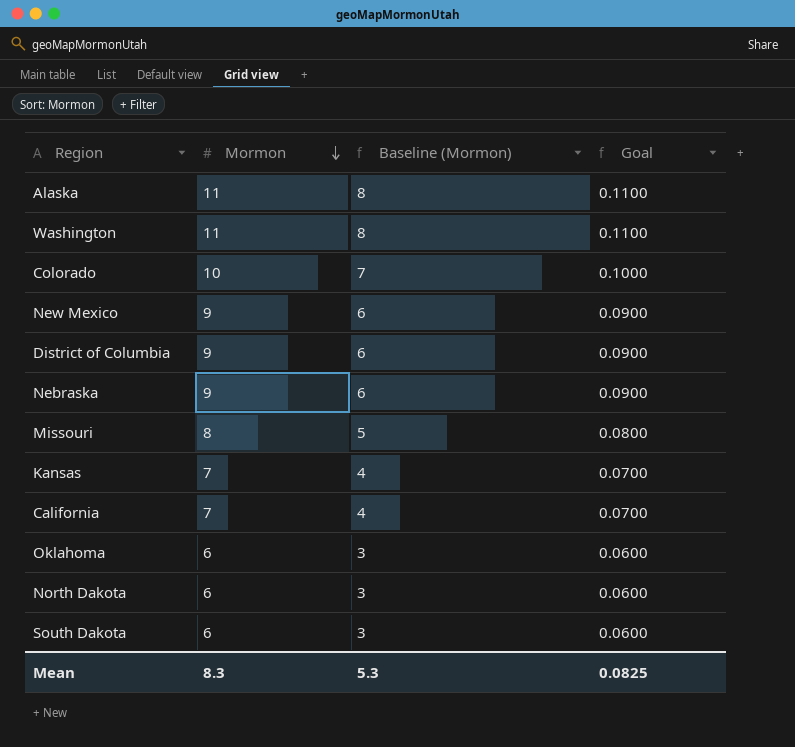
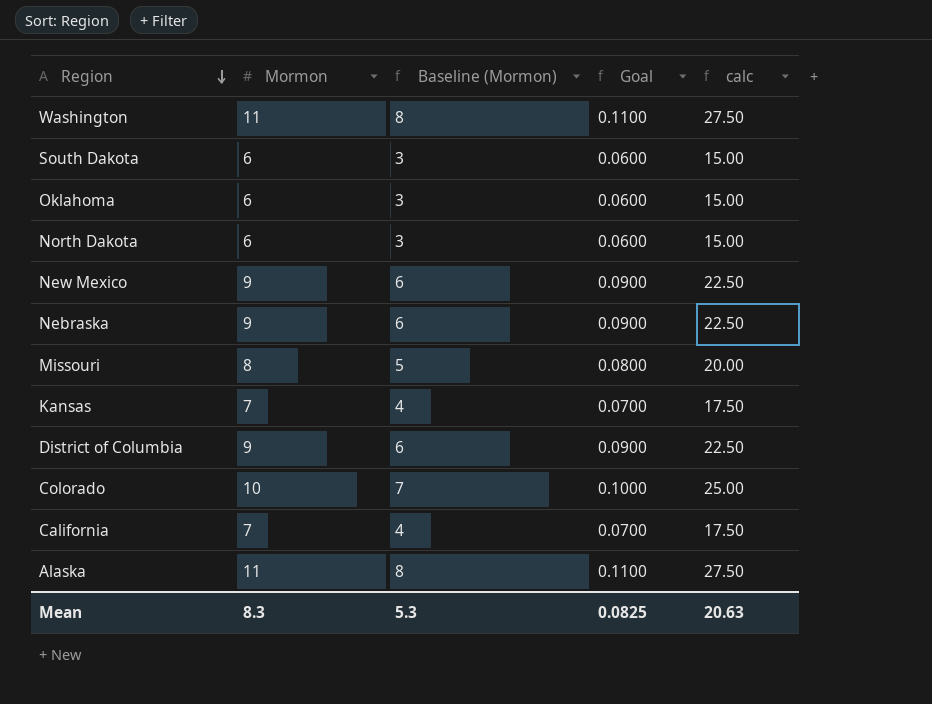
row order: Mormon descending -> Region descending
column calc | formula: none -> [Mormon] * 2.5

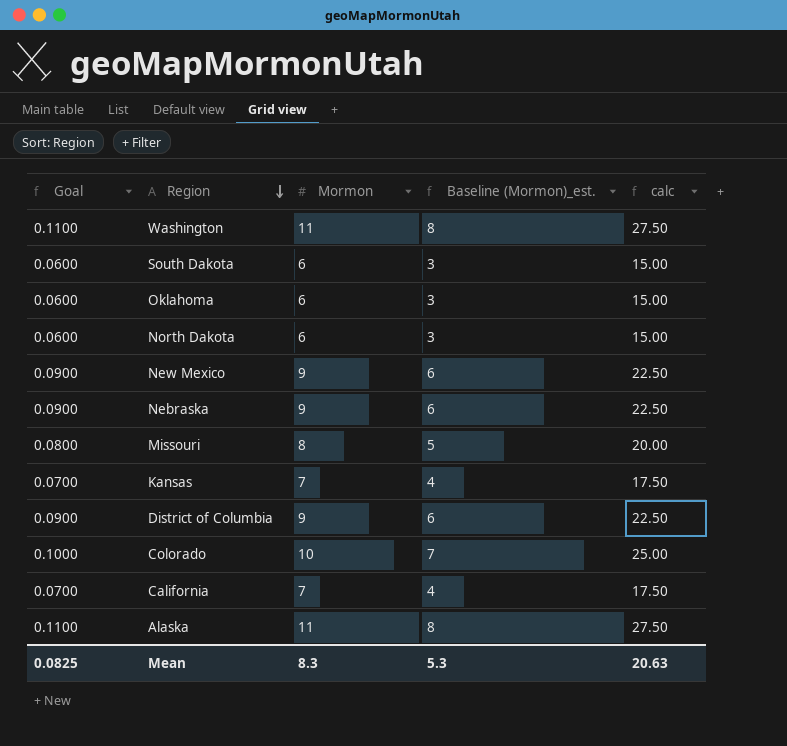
column Goal | position: 4 -> 1
column name: Baseline (Mormon) -> Baseline (Mormon)_est.

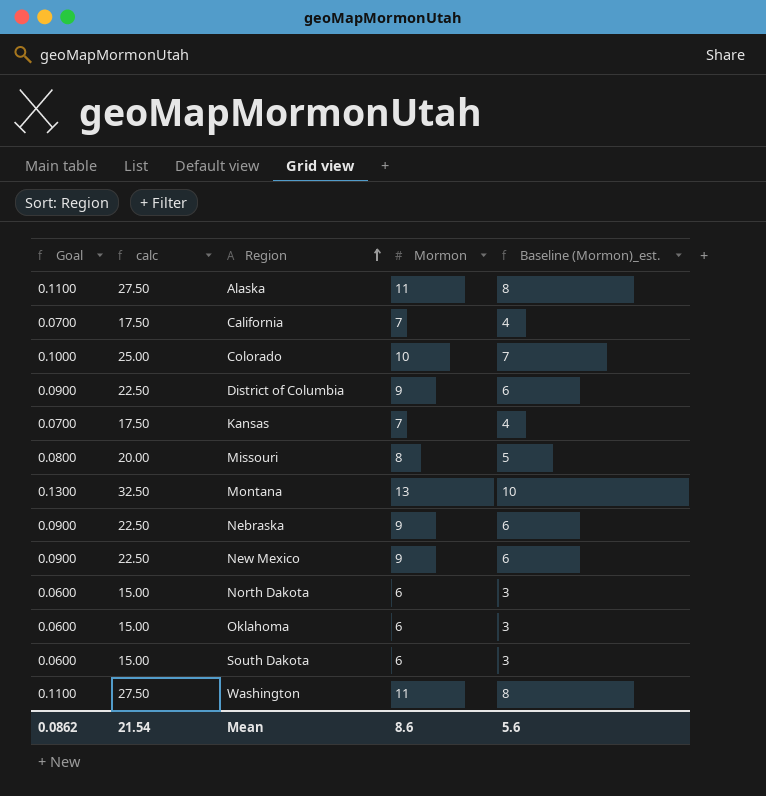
row order: Region descending -> Region ascending
column calc | position: 5 -> 2
row Montana: none -> 0.1300 | 32.50 | 13 | 10
Mean | Goal: 0.0825 -> 0.0862
Mean | calc: 20.63 -> 21.54
Mean | Mormon: 8.3 -> 8.6
Mean | Baseline (Mormon)_est.: 5.3 -> 5.6

